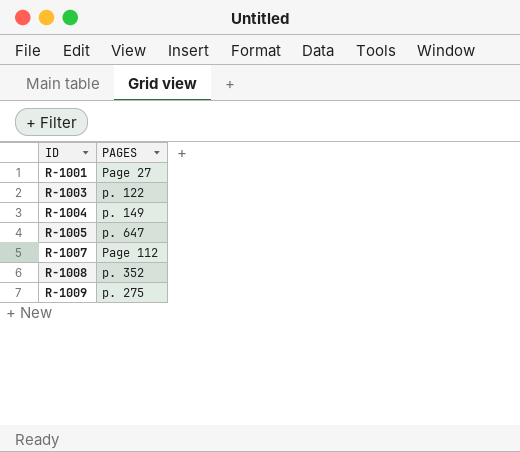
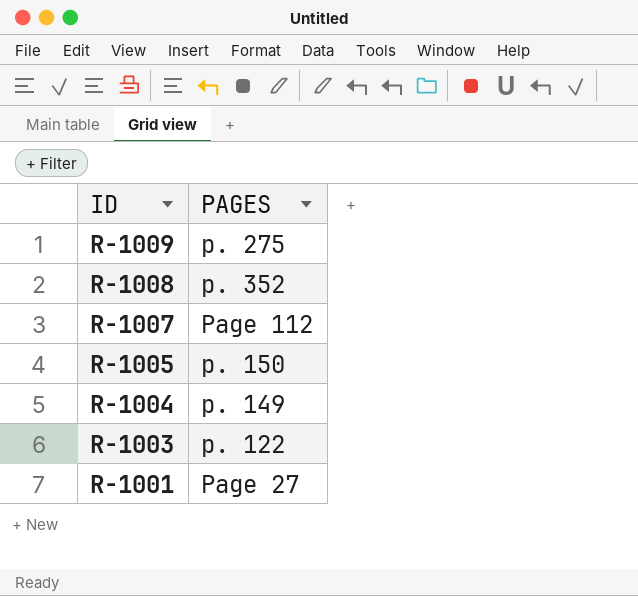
row order: ID ascending -> ID descending
R-1005 | PAGES: p. 647 -> p. 150

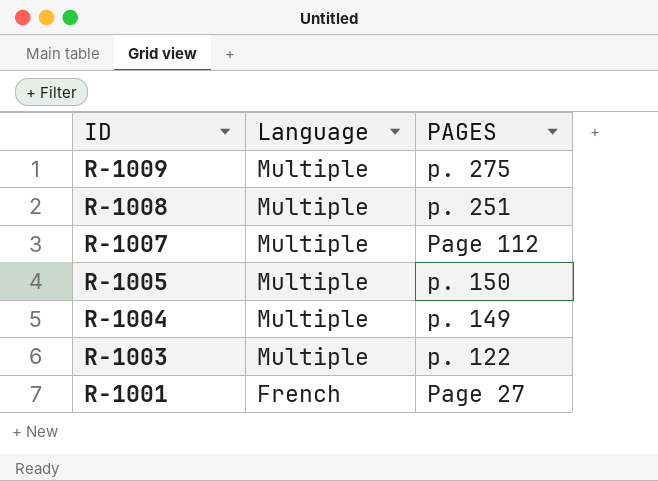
column Language | position: none -> 2
R-1008 | PAGES: p. 352 -> p. 251

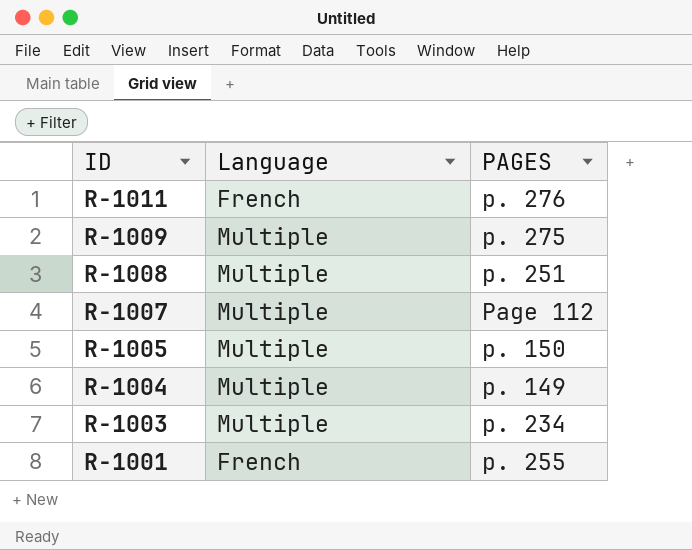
row R-1011: none -> French | p. 276
R-1003 | PAGES: p. 122 -> p. 234
R-1001 | PAGES: Page 27 -> p. 255

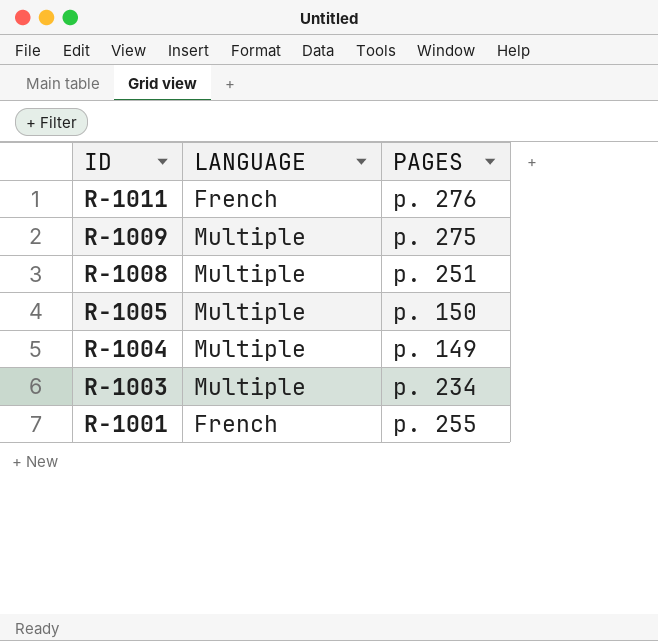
column name: Language -> LANGUAGE
row R-1007: Multiple | Page 112 -> none

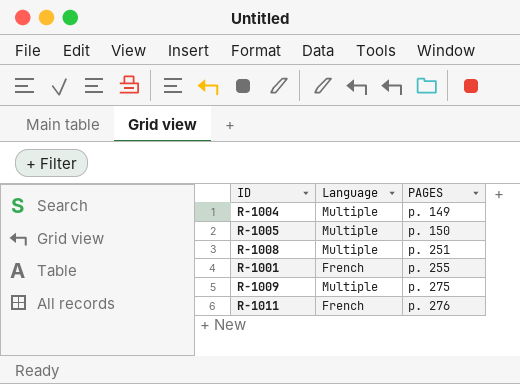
row order: ID descending -> PAGES ascending
column name: LANGUAGE -> Language
row R-1003: Multiple | p. 234 -> none

